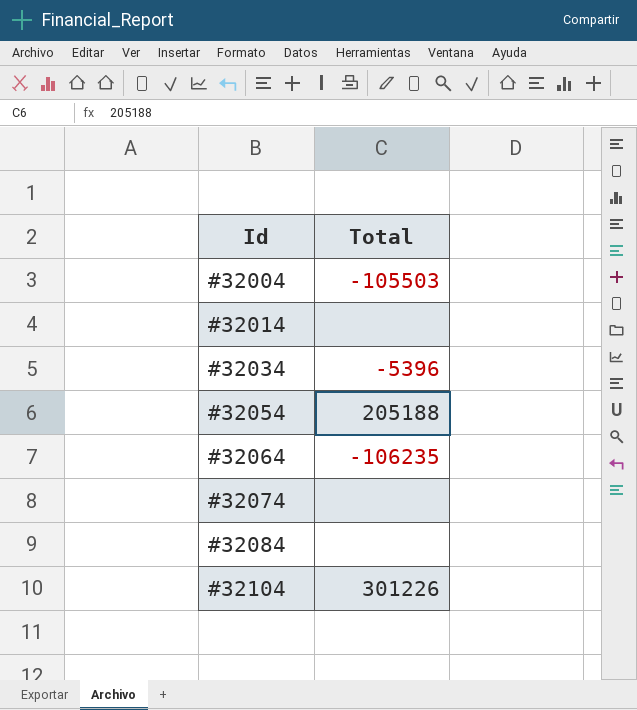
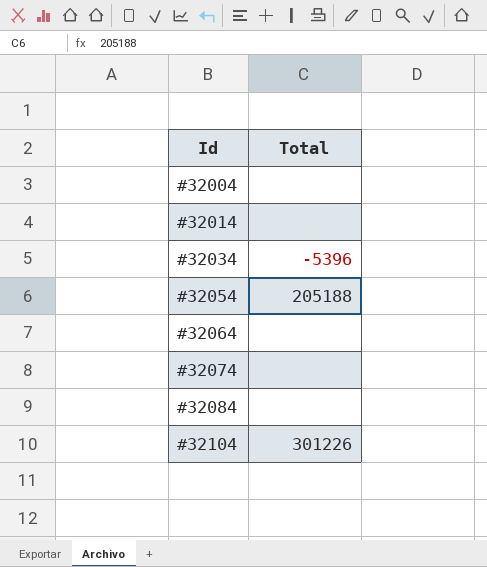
#32004 | Total: -105503 -> none
#32064 | Total: -106235 -> none

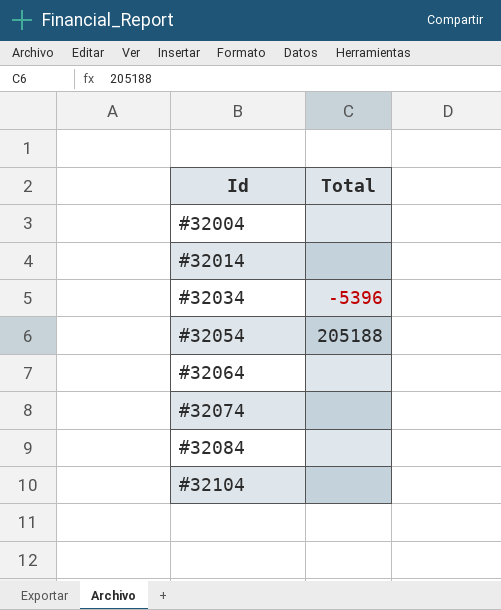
#32104 | Total: 301226 -> none

